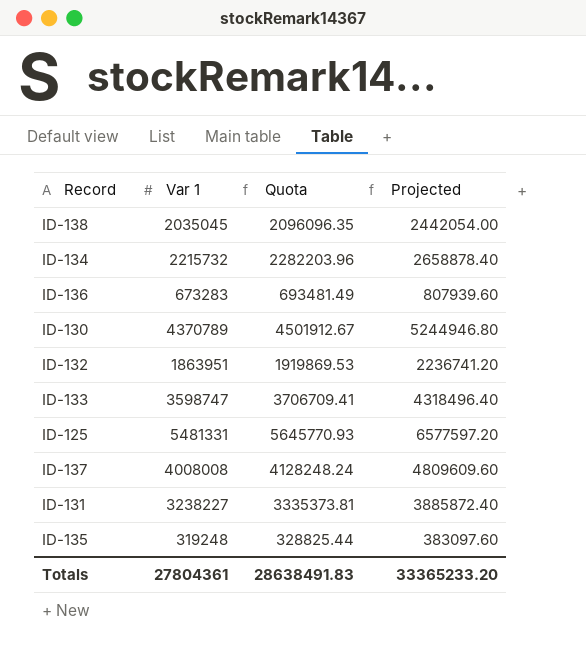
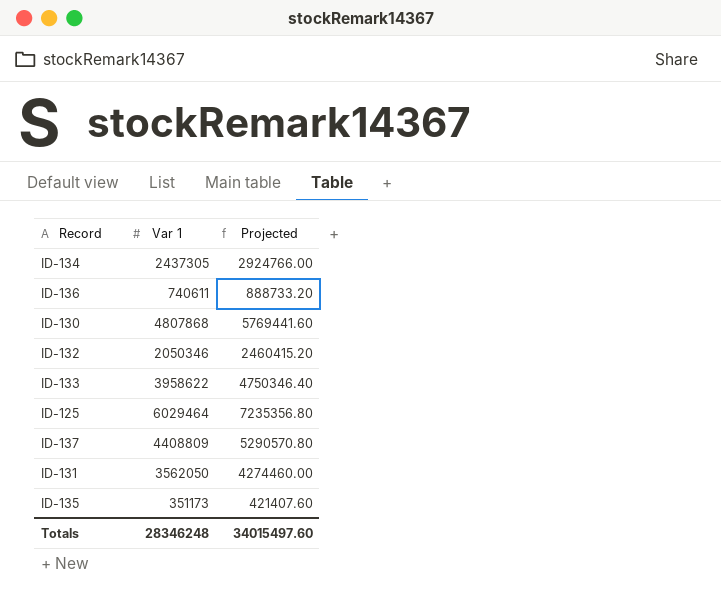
column Quota | formula: [Var 1] * 1.03 -> none
row ID-138: 2035045 | 2096096.35 | 2442054.00 -> none
ID-134 | Var 1: 2215732 -> 2437305
ID-134 | Projected: 2658878.40 -> 2924766.00
ID-136 | Var 1: 673283 -> 740611
ID-136 | Projected: 807939.60 -> 888733.20
ID-130 | Var 1: 4370789 -> 4807868
ID-130 | Projected: 5244946.80 -> 5769441.60
ID-132 | Var 1: 1863951 -> 2050346
ID-132 | Projected: 2236741.20 -> 2460415.20
ID-133 | Var 1: 3598747 -> 3958622
ID-133 | Projected: 4318496.40 -> 4750346.40
ID-125 | Var 1: 5481331 -> 6029464
ID-125 | Projected: 6577597.20 -> 7235356.80
ID-137 | Var 1: 4008008 -> 4408809
ID-137 | Projected: 4809609.60 -> 5290570.80
ID-131 | Var 1: 3238227 -> 3562050
ID-131 | Projected: 3885872.40 -> 4274460.00
ID-135 | Var 1: 319248 -> 351173
ID-135 | Projected: 383097.60 -> 421407.60
Totals | Var 1: 27804361 -> 28346248
Totals | Projected: 33365233.20 -> 34015497.60

